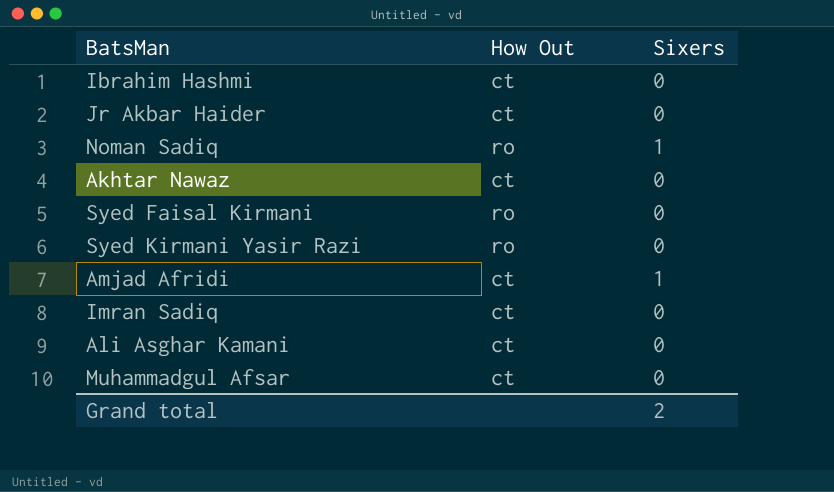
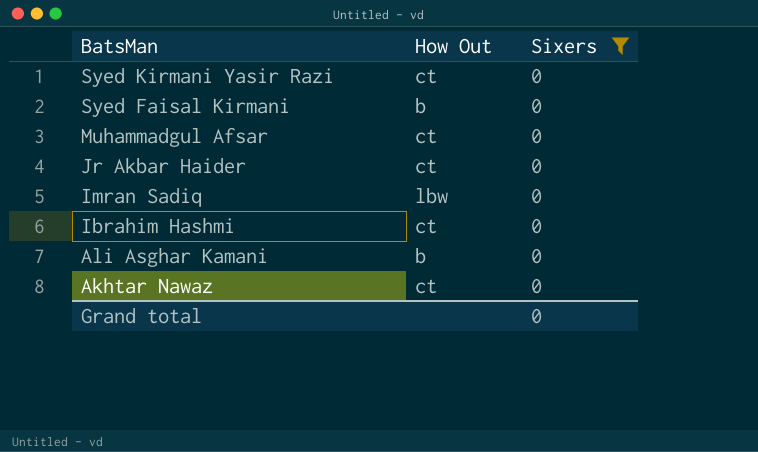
filter: none -> Sixers = 0
row order: none -> BatsMan descending
Syed Kirmani Yasir Razi | How Out: ro -> ct
Syed Faisal Kirmani | How Out: ro -> b
Imran Sadiq | How Out: ct -> lbw
Ali Asghar Kamani | How Out: ct -> b
Grand total | Sixers: 2 -> 0

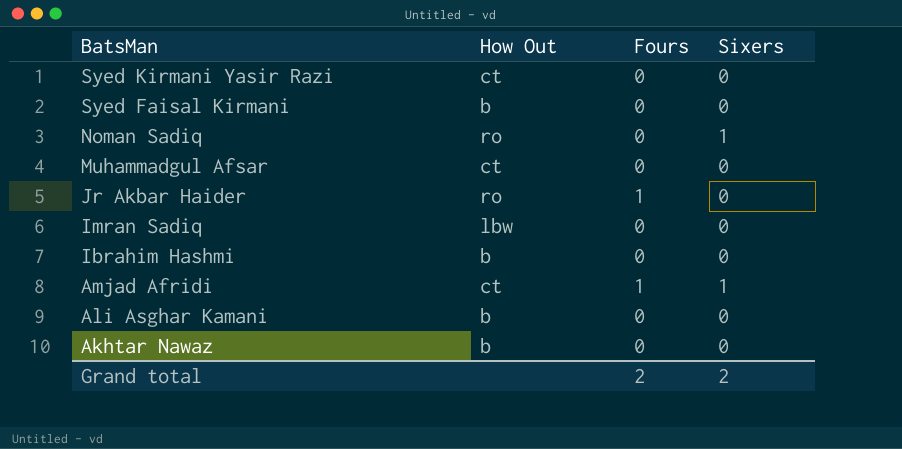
filter: Sixers = 0 -> none
column Fours | position: none -> 3
Jr Akbar Haider | How Out: ct -> ro
Ibrahim Hashmi | How Out: ct -> b
Akhtar Nawaz | How Out: ct -> b
Grand total | Sixers: 0 -> 2

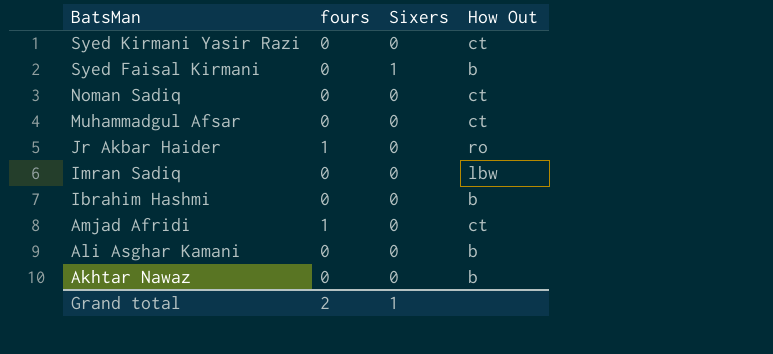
column name: Fours -> fours
column How Out | position: 2 -> 4
Syed Faisal Kirmani | Sixers: 0 -> 1
Noman Sadiq | Sixers: 1 -> 0
Noman Sadiq | How Out: ro -> ct
Amjad Afridi | Sixers: 1 -> 0
Grand total | Sixers: 2 -> 1

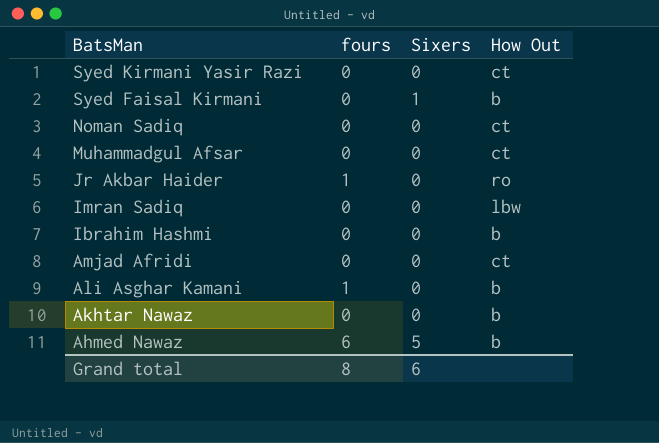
Amjad Afridi | fours: 1 -> 0
Ali Asghar Kamani | fours: 0 -> 1
row Ahmed Nawaz: none -> 6 | 5 | b
Grand total | fours: 2 -> 8
Grand total | Sixers: 1 -> 6

